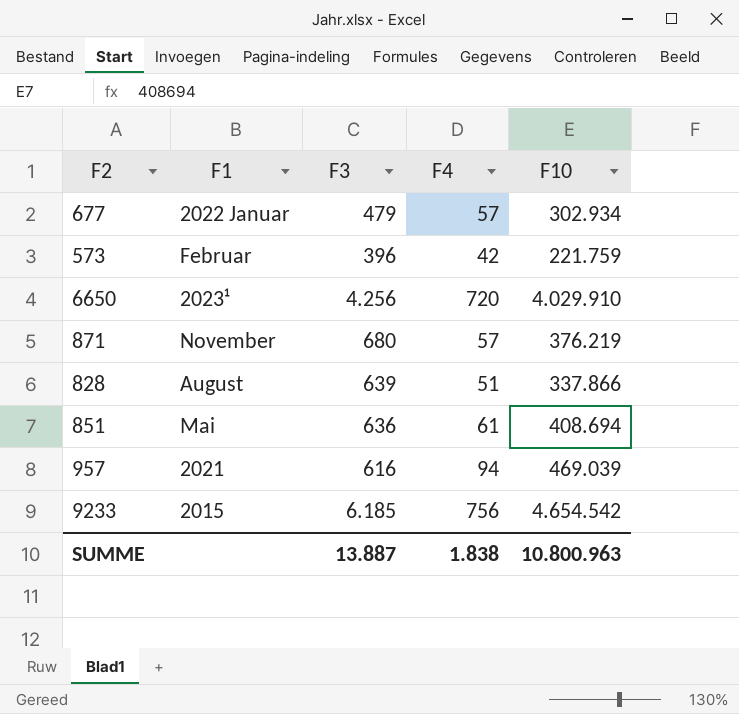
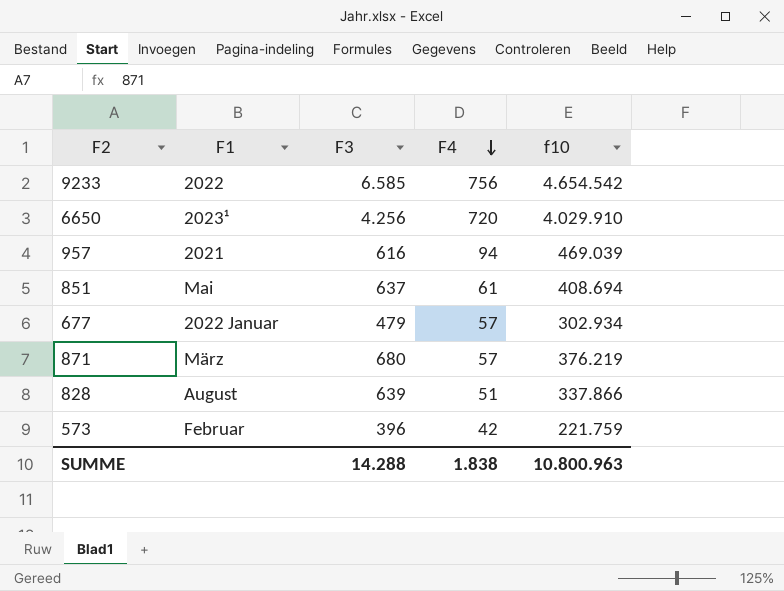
row order: none -> F4 descending
column name: F10 -> f10
9233 | F1: 2015 -> 2022
9233 | F3: 6.185 -> 6.585
851 | F3: 636 -> 637
871 | F1: November -> März
SUMME | F3: 13.887 -> 14.288

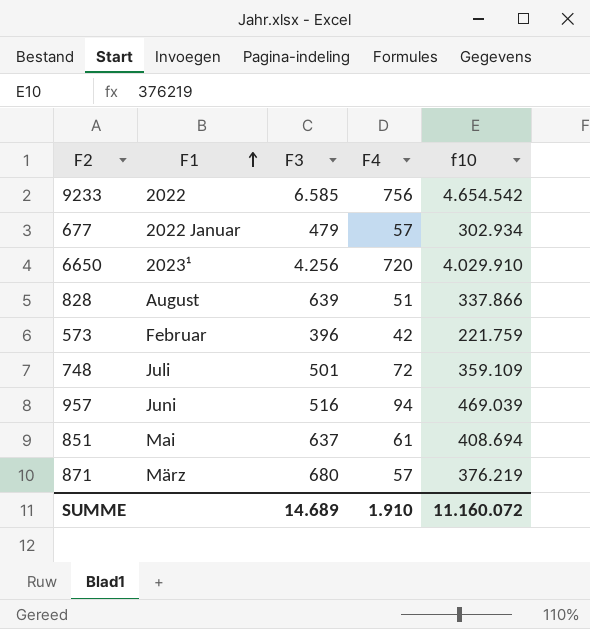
row order: F4 descending -> F1 ascending
row 748: none -> Juli | 501 | 72 | 359.109
957 | F1: 2021 -> Juni
957 | F3: 616 -> 516
SUMME | F3: 14.288 -> 14.689
SUMME | F4: 1.838 -> 1.910
SUMME | f10: 10.800.963 -> 11.160.072

